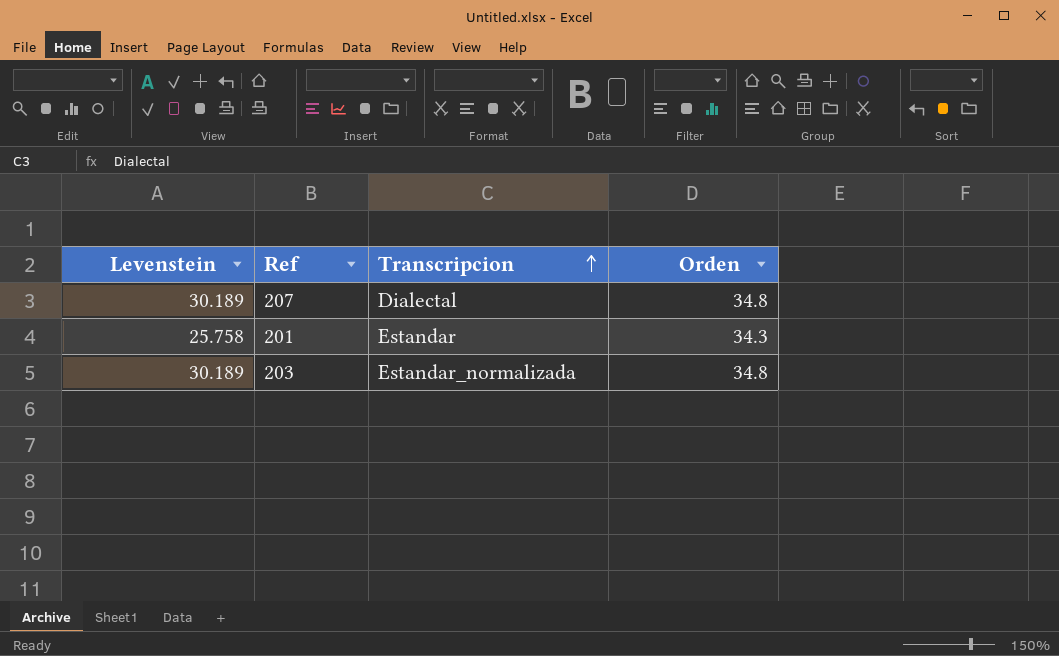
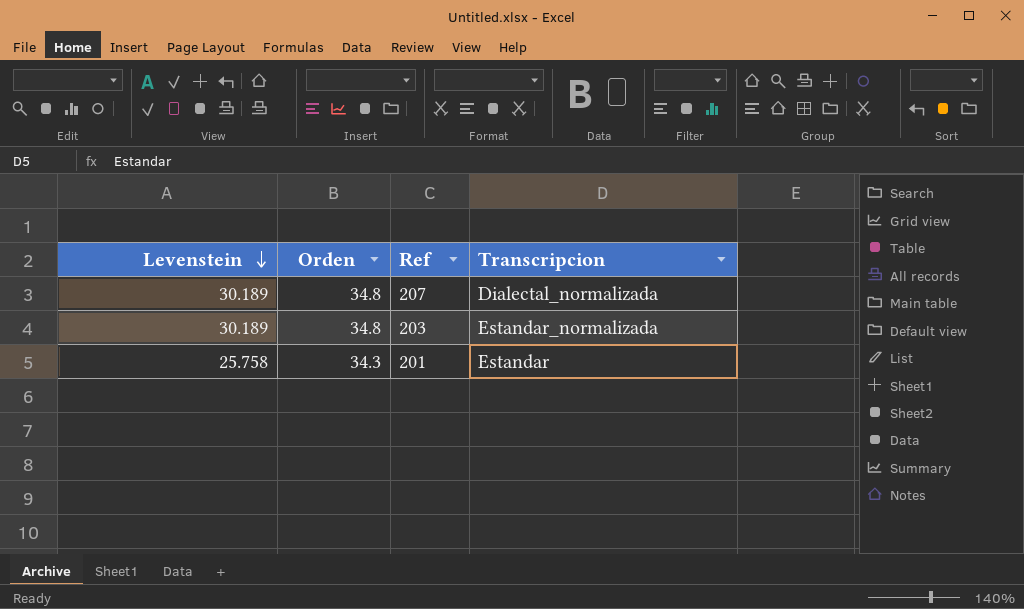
row order: Transcripcion ascending -> Levenstein descending
column Orden | position: 4 -> 2
207 | Transcripcion: Dialectal -> Dialectal_normalizada

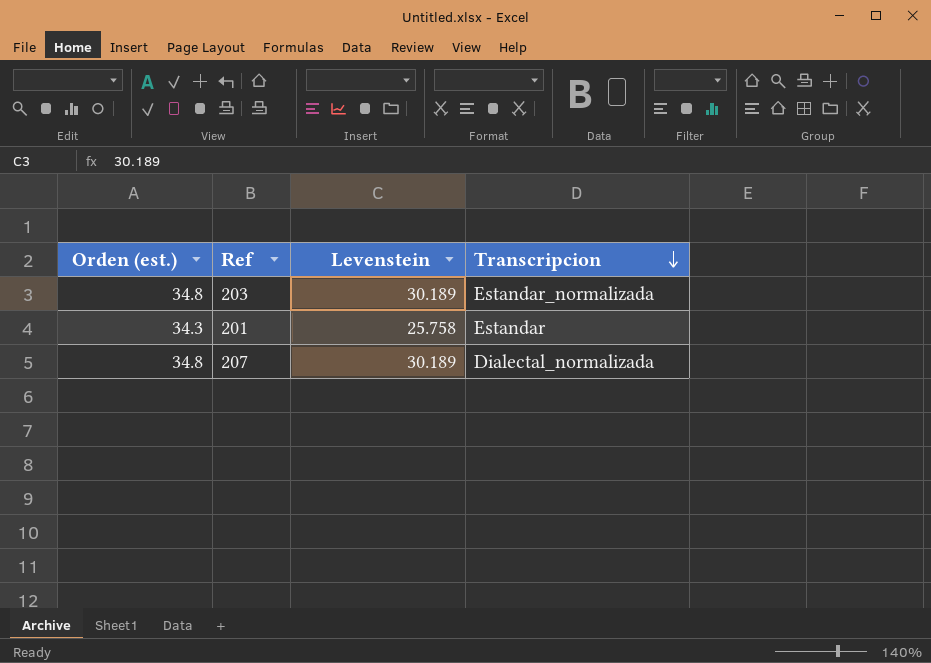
row order: Levenstein descending -> Transcripcion descending
column name: Orden -> Orden (est.)
column Levenstein | position: 1 -> 3

